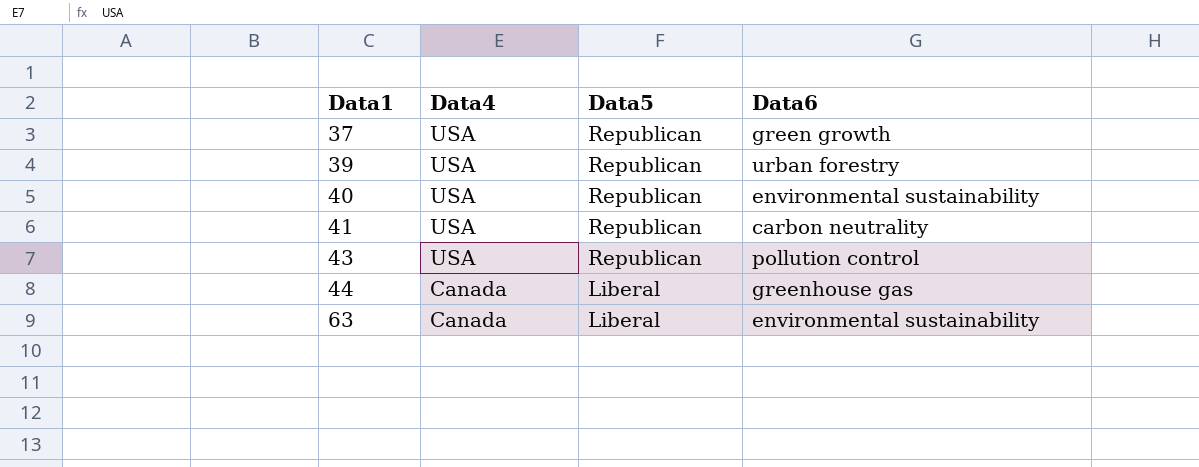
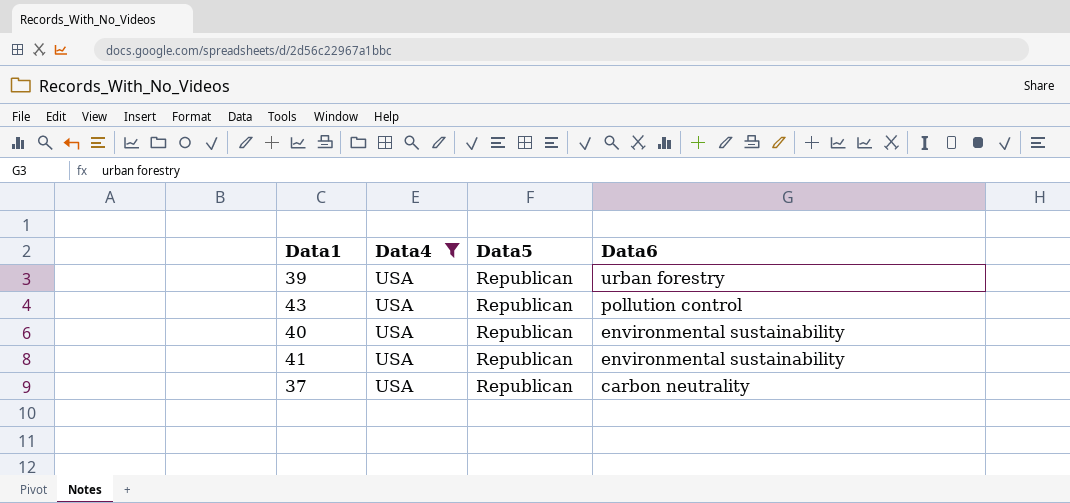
filter: none -> Data4 = USA
row order: Data1 ascending -> Data6 descending
41 | Data6: carbon neutrality -> environmental sustainability
37 | Data6: green growth -> carbon neutrality

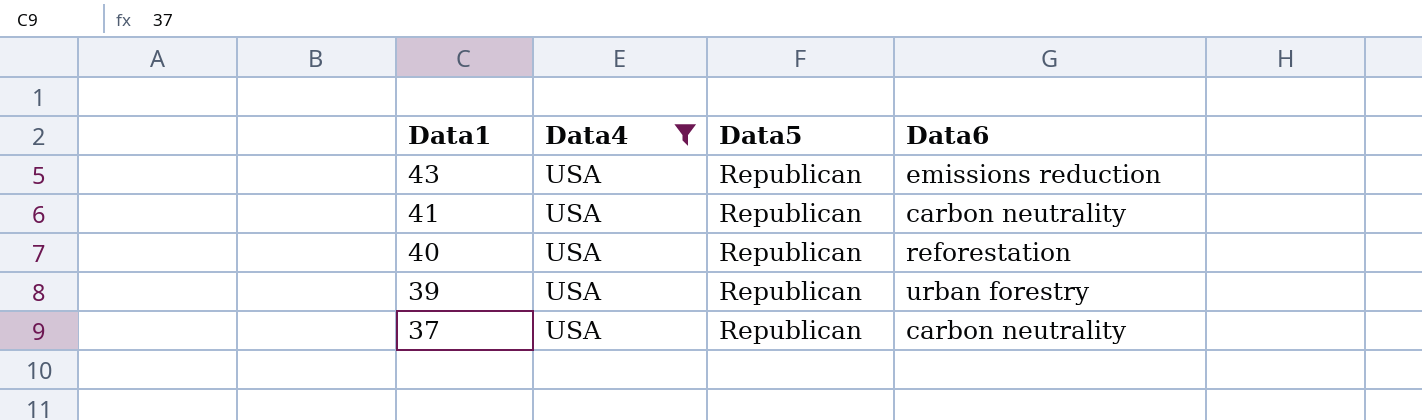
row order: Data6 descending -> Data1 descending
43 | Data6: pollution control -> emissions reduction
41 | Data6: environmental sustainability -> carbon neutrality
40 | Data6: environmental sustainability -> reforestation

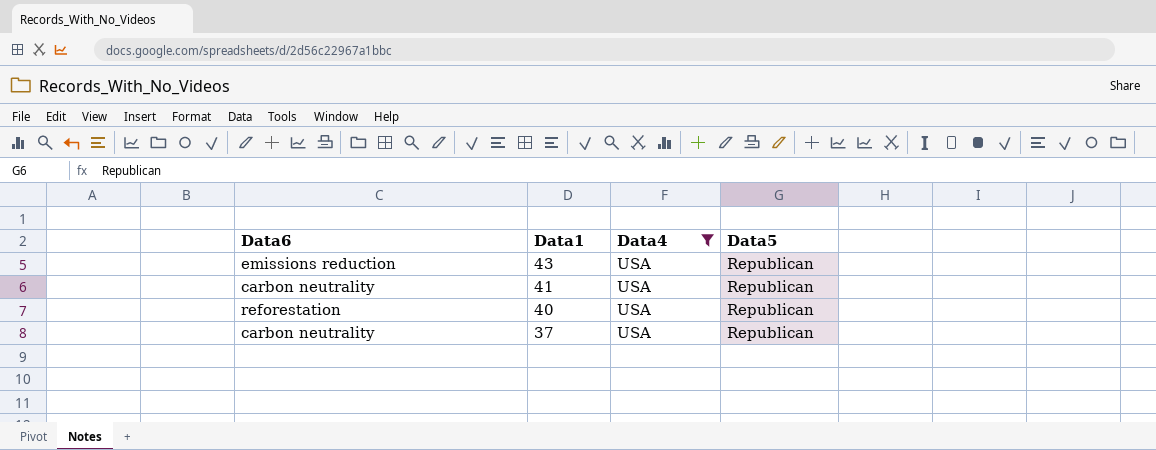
column Data6 | position: 4 -> 1
row 39: USA | Republican | urban forestry -> none

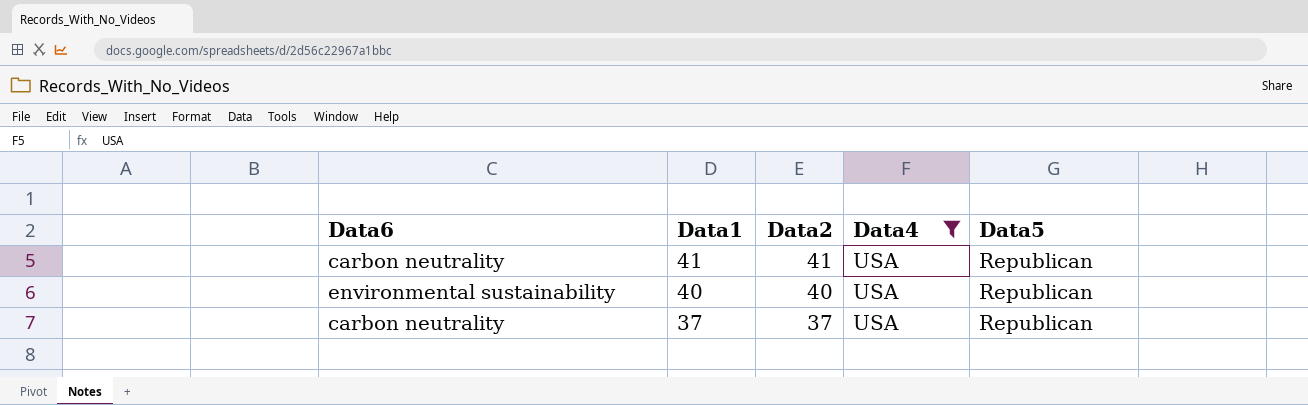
column Data2 | position: none -> 3
row 43: emissions reduction | USA | Republican -> none
40 | Data6: reforestation -> environmental sustainability

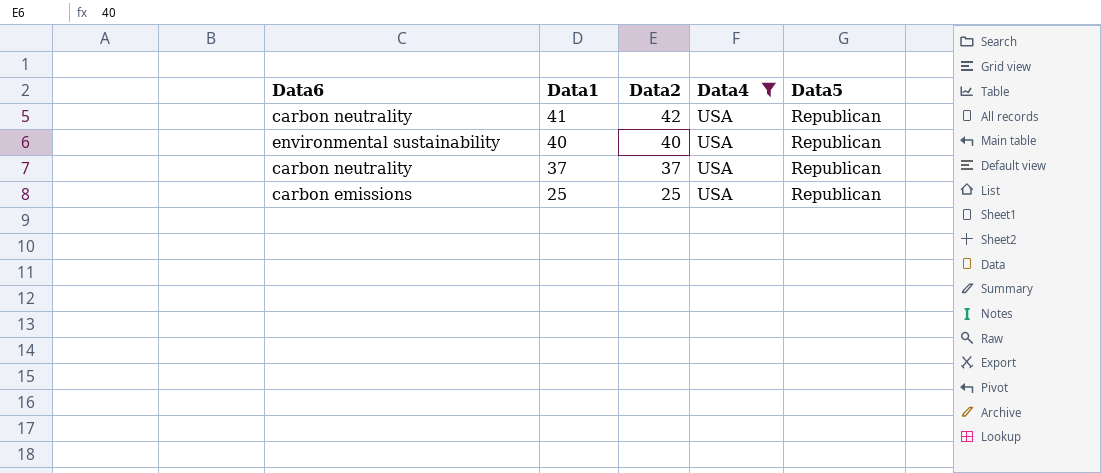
41 | Data2: 41 -> 42
row 25: none -> carbon emissions | 25 | USA | Republican

